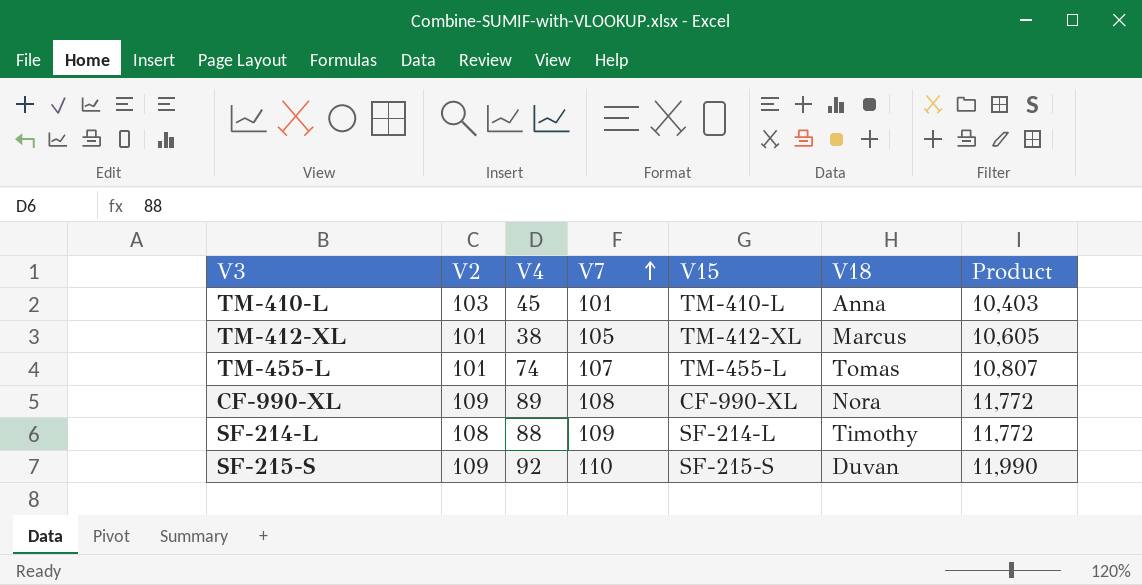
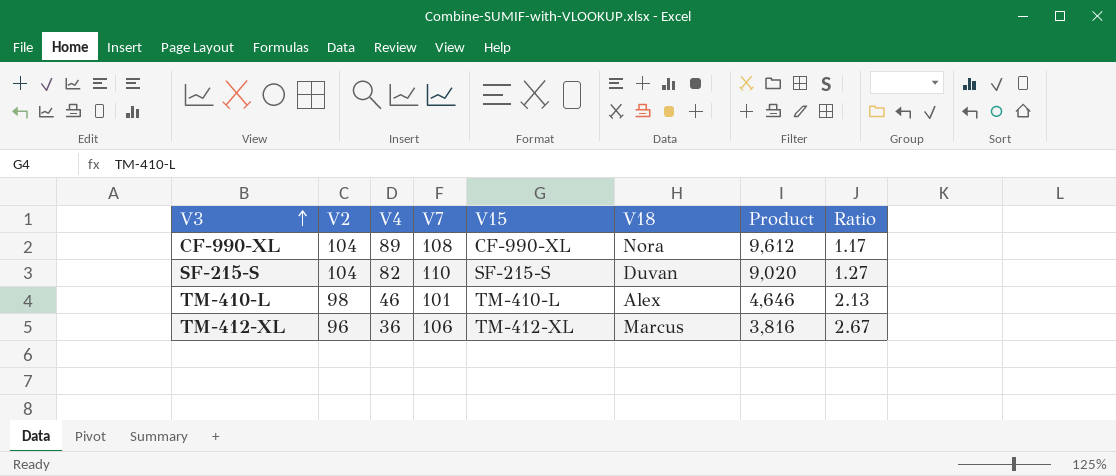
row order: V7 ascending -> V3 ascending
column Product | formula: [V2] * [V7] -> [V4] * [V7]
column Ratio | formula: none -> [V2] / [V4]
row TM-455-L: 101 | 74 | 107 | TM-455-L | Tomas | 10,807 -> none
row SF-214-L: 108 | 88 | 109 | SF-214-L | Timothy | 11,772 -> none
CF-990-XL | V2: 109 -> 104
SF-215-S | V2: 109 -> 104
SF-215-S | V4: 92 -> 82
TM-410-L | V2: 103 -> 98
TM-410-L | V4: 45 -> 46
TM-410-L | V18: Anna -> Alex
TM-412-XL | V2: 101 -> 96
TM-412-XL | V4: 38 -> 36
TM-412-XL | V7: 105 -> 106

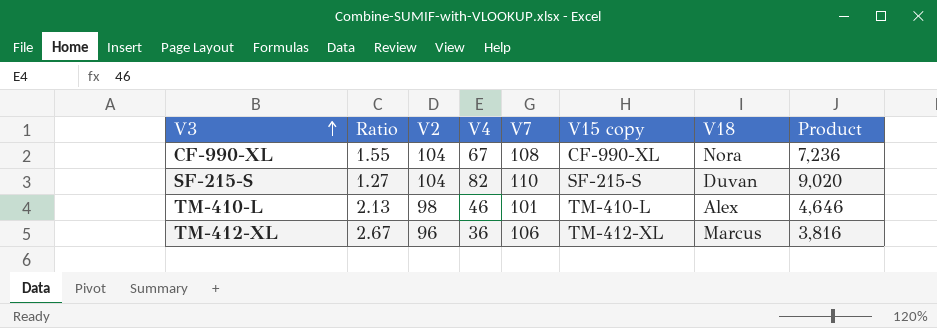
column Ratio | position: 8 -> 2
column name: V15 -> V15 copy
CF-990-XL | Ratio: 1.17 -> 1.55
CF-990-XL | V4: 89 -> 67
CF-990-XL | Product: 9,612 -> 7,236

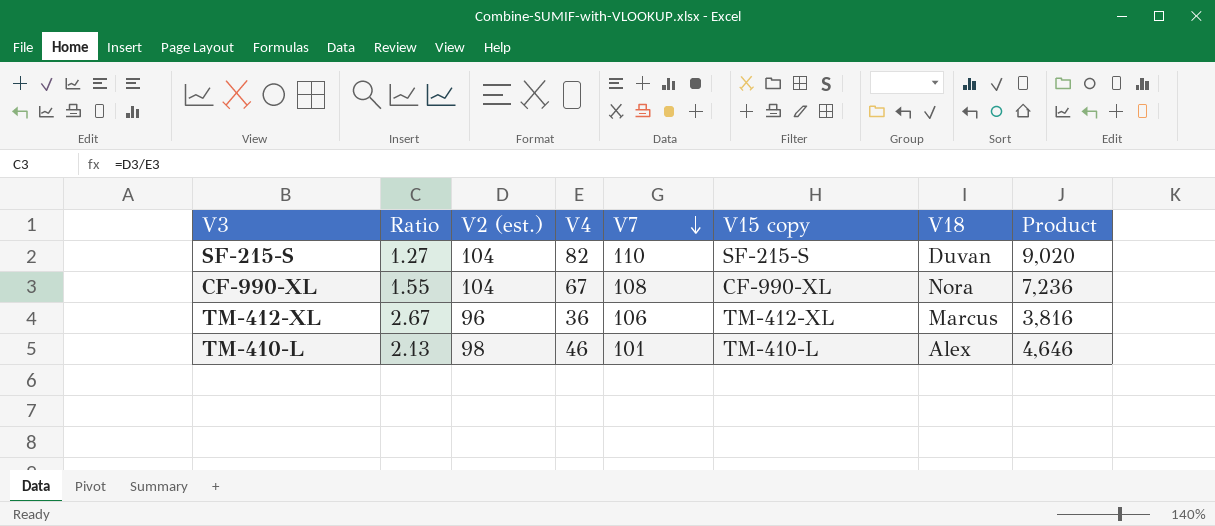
row order: V3 ascending -> V7 descending
column name: V2 -> V2 (est.)

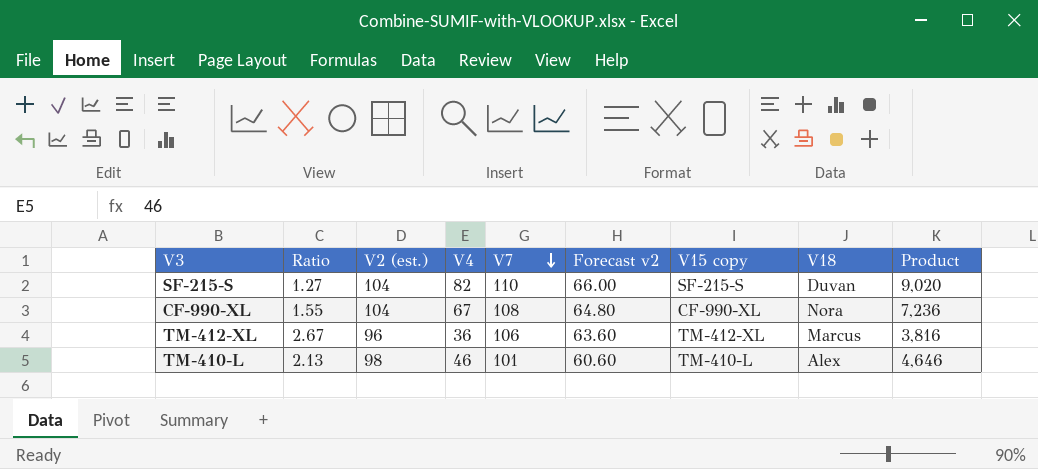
column Forecast v2 | formula: none -> [V7] * 0.6

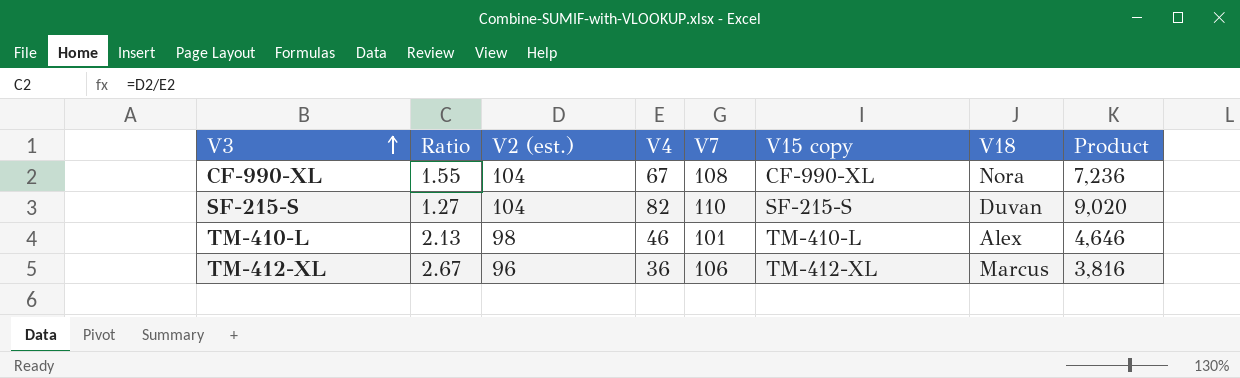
row order: V7 descending -> V3 ascending
column Forecast v2 | formula: [V7] * 0.6 -> none

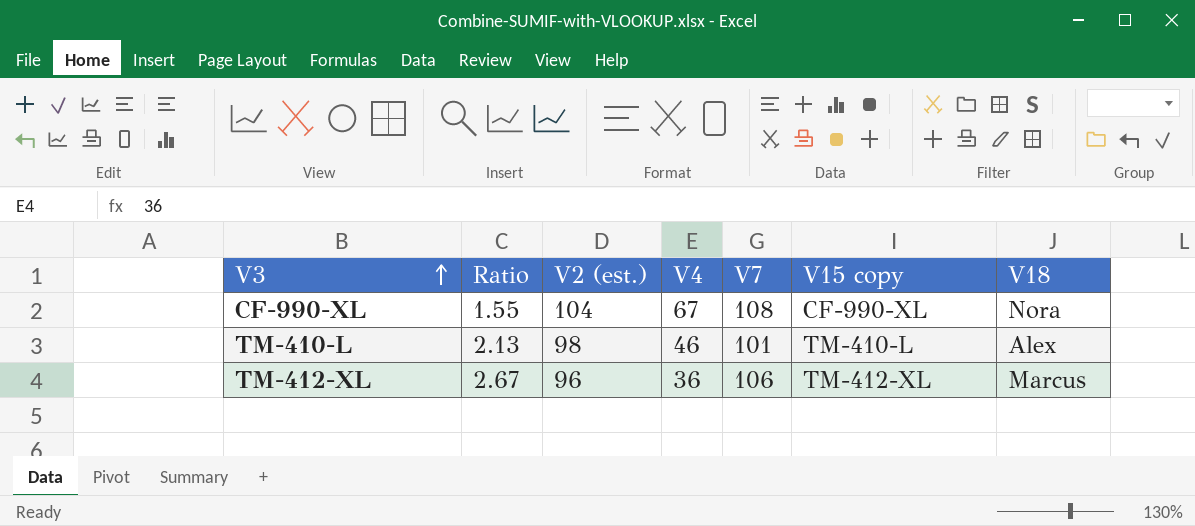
column Product | formula: [V4] * [V7] -> none
row SF-215-S: 1.27 | 104 | 82 | 110 | SF-215-S | Duvan | 9,020 -> none

